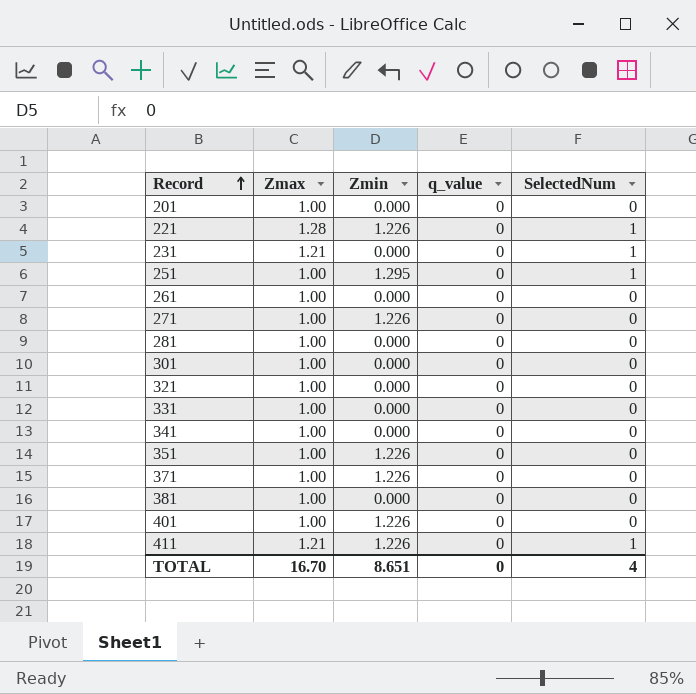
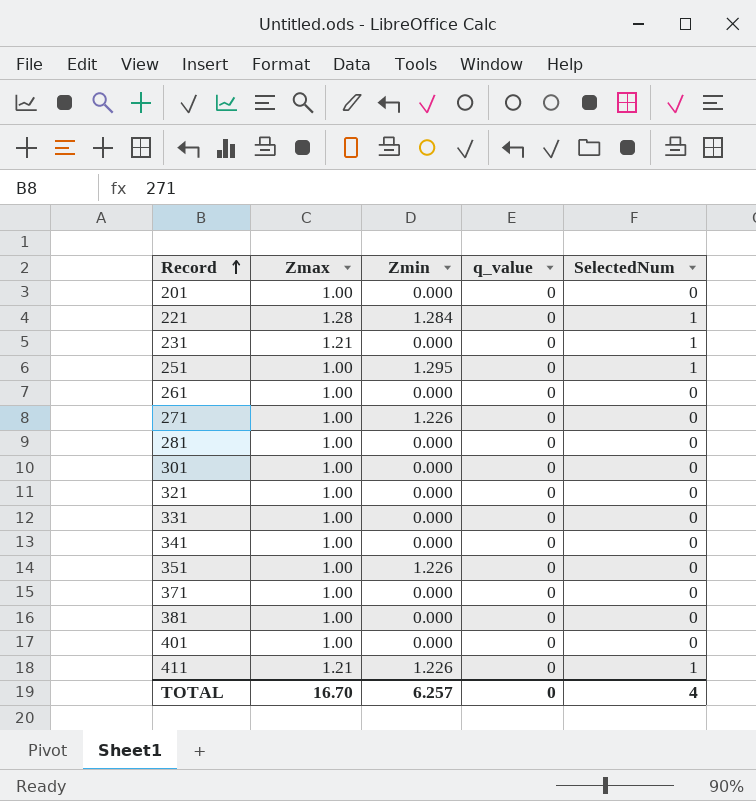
221 | Zmin: 1.226 -> 1.284
371 | Zmin: 1.226 -> 0.000
401 | Zmin: 1.226 -> 0.000
TOTAL | Zmin: 8.651 -> 6.257

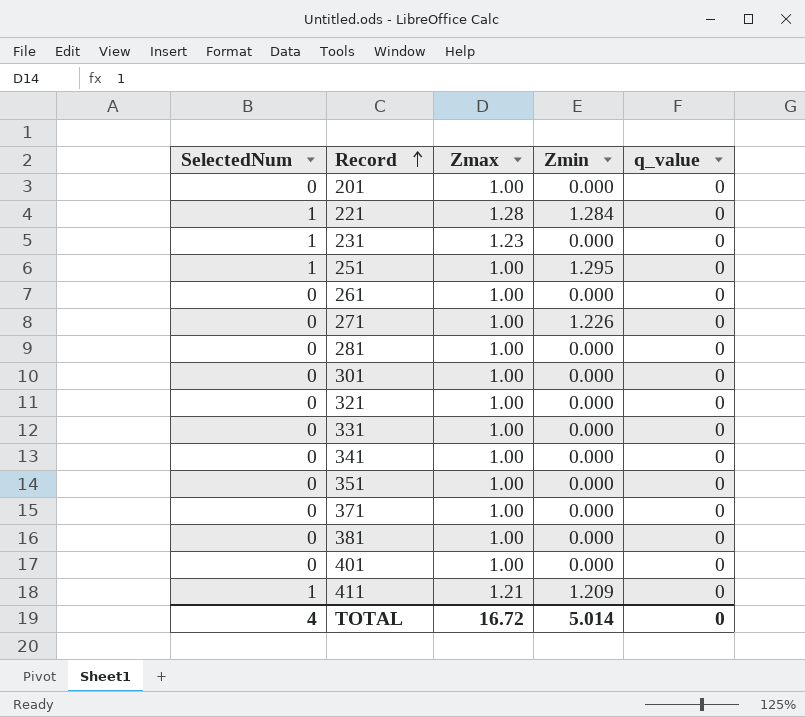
column SelectedNum | position: 5 -> 1
231 | Zmax: 1.21 -> 1.23
351 | Zmin: 1.226 -> 0.000
411 | Zmin: 1.226 -> 1.209
TOTAL | Zmax: 16.70 -> 16.72
TOTAL | Zmin: 6.257 -> 5.014

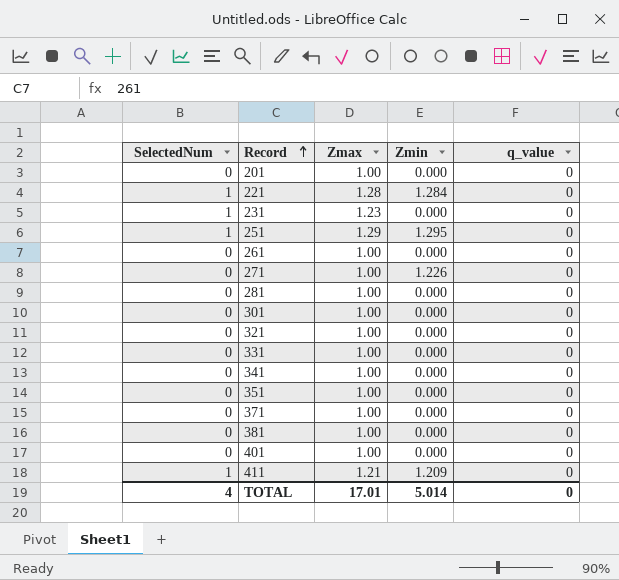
251 | Zmax: 1.00 -> 1.29
TOTAL | Zmax: 16.72 -> 17.01

